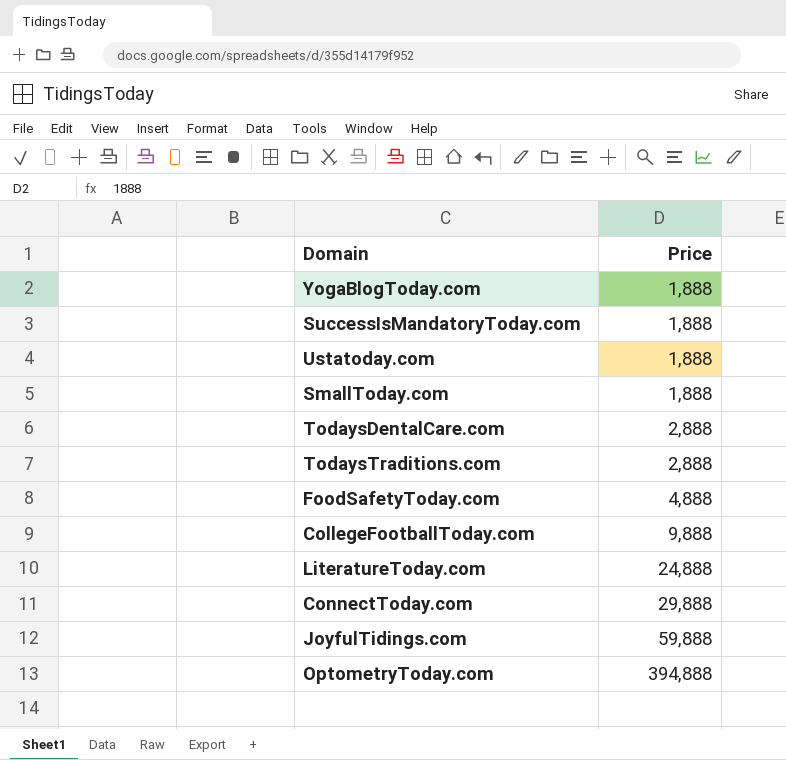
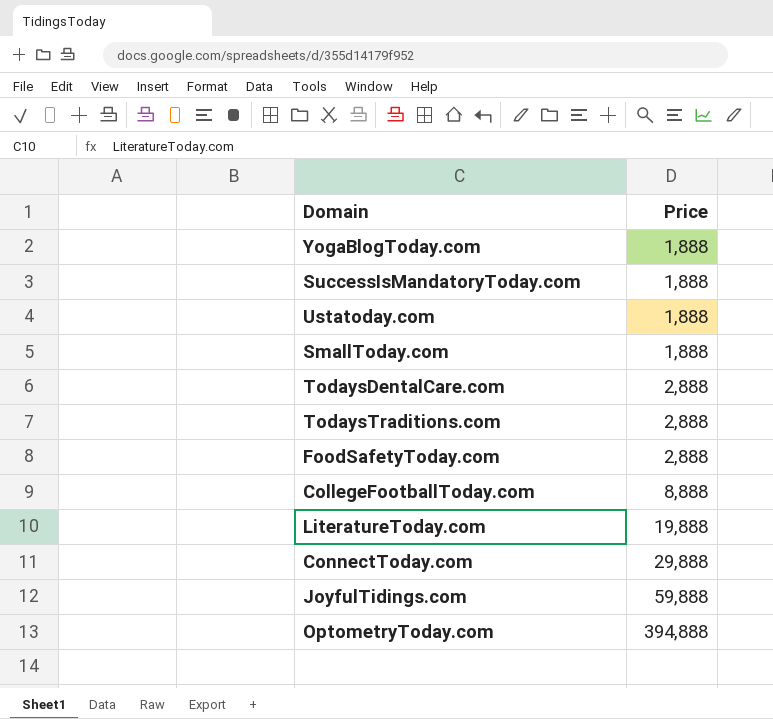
FoodSafetyToday.com | Price: 4,888 -> 2,888
CollegeFootballToday.com | Price: 9,888 -> 8,888
LiteratureToday.com | Price: 24,888 -> 19,888

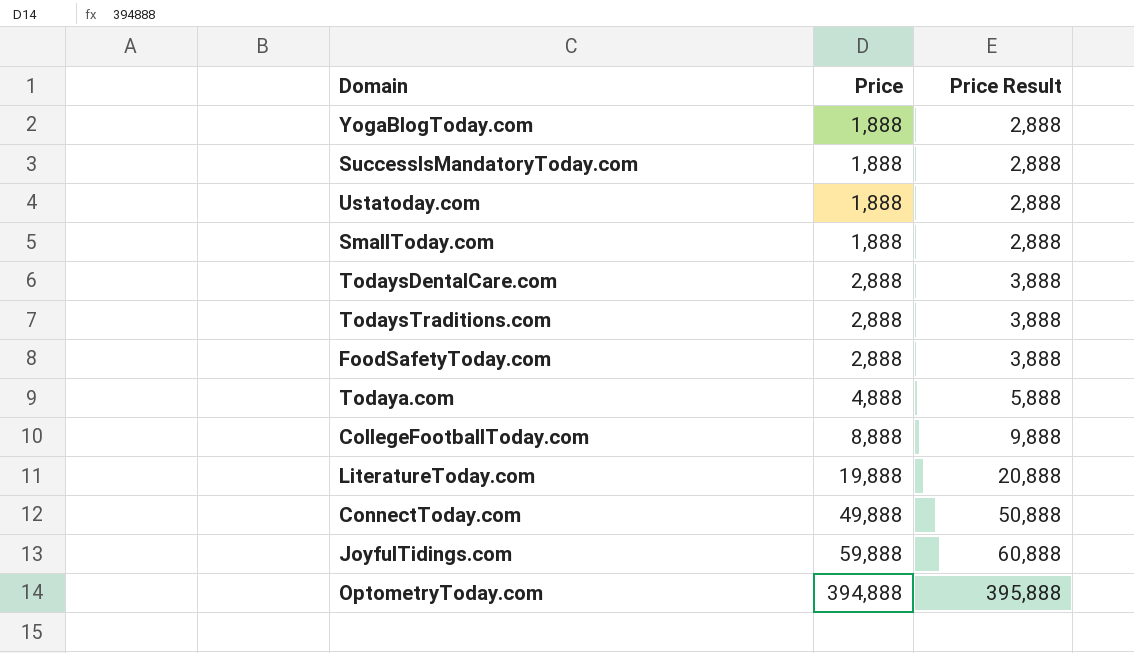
column Price Result | formula: none -> [Price] + 1000
row Todaya.com: none -> 4,888 | 5,888
ConnectToday.com | Price: 29,888 -> 49,888

